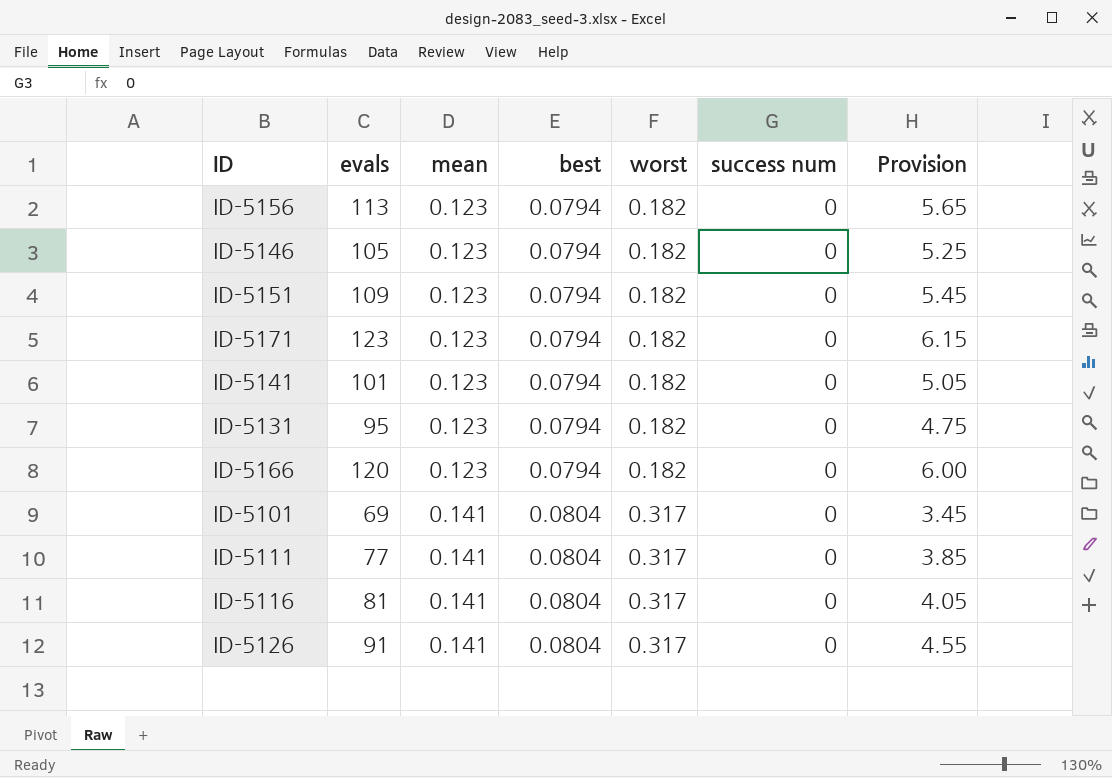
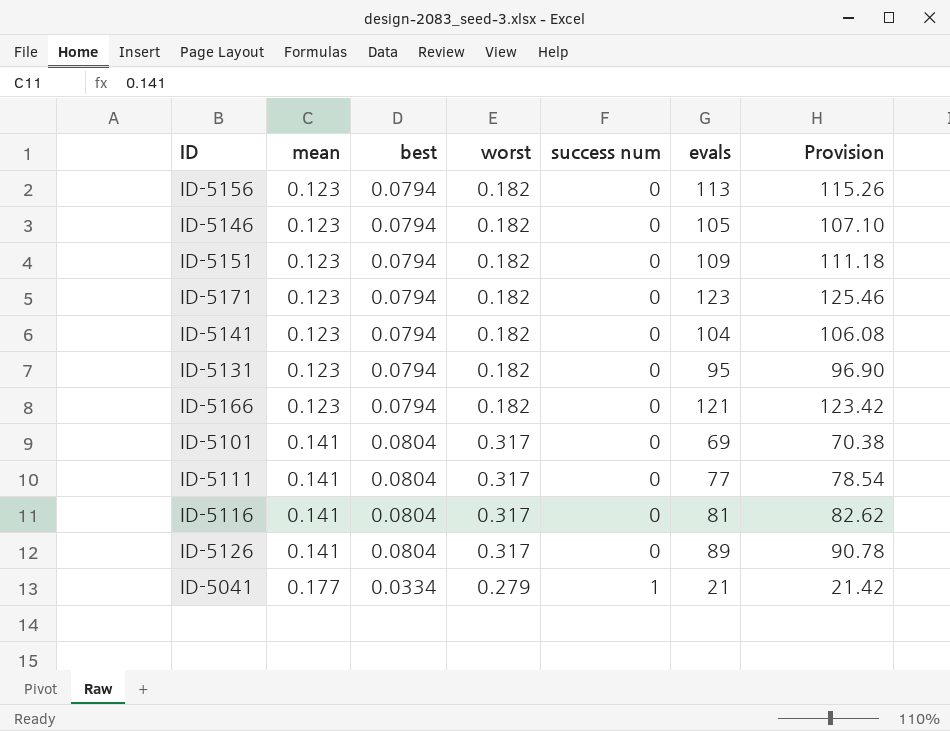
column evals | position: 2 -> 6
column Provision | formula: [evals] * 0.05 -> [evals] * 1.02
ID-5141 | evals: 101 -> 104
ID-5166 | evals: 120 -> 121
ID-5126 | evals: 91 -> 89
row ID-5041: none -> 0.177 | 0.0334 | 0.279 | 1 | 21 | 21.42

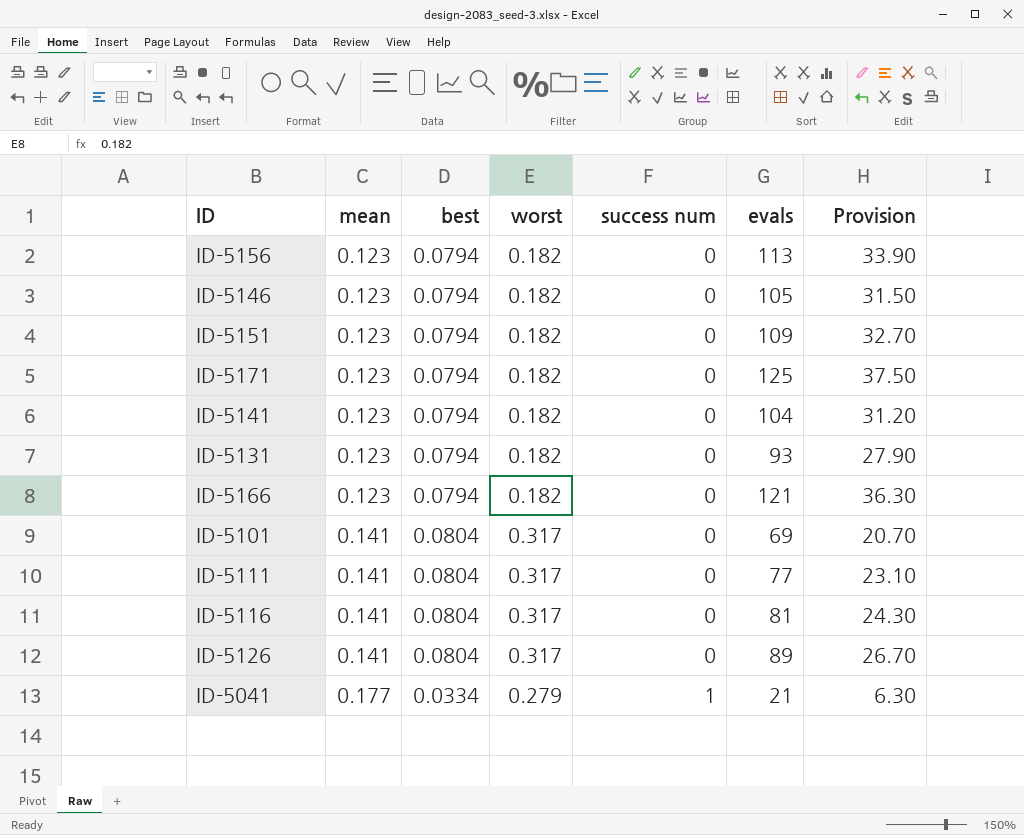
column Provision | formula: [evals] * 1.02 -> [evals] * 0.3
ID-5171 | evals: 123 -> 125
ID-5131 | evals: 95 -> 93

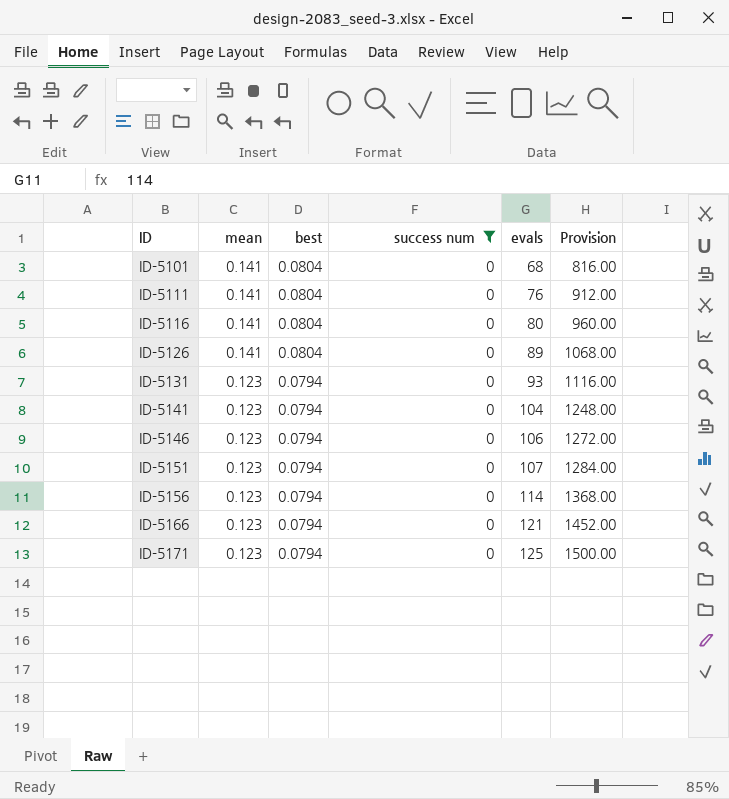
filter: none -> success num = 0
row order: mean ascending -> ID ascending
column worst | position: 4 -> none
column Provision | formula: [evals] * 0.3 -> [evals] * 12
ID-5101 | evals: 69 -> 68
ID-5111 | evals: 77 -> 76
ID-5116 | evals: 81 -> 80
ID-5146 | evals: 105 -> 106
ID-5151 | evals: 109 -> 107
ID-5156 | evals: 113 -> 114

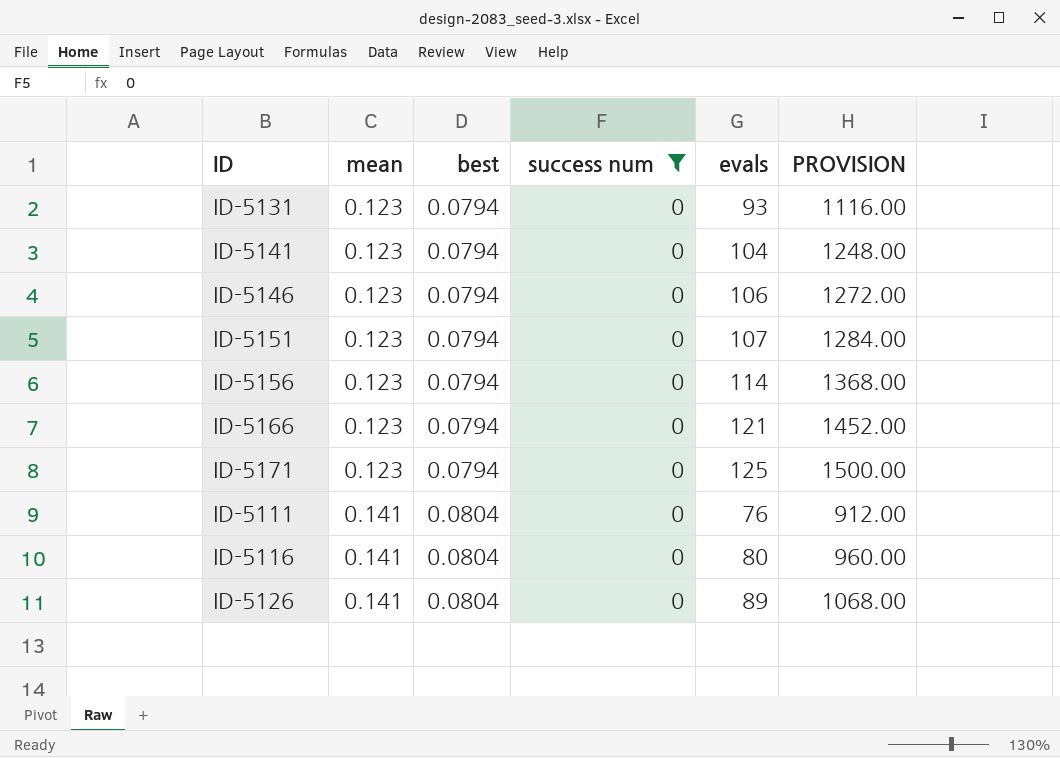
row order: ID ascending -> mean ascending
column name: Provision -> PROVISION
row ID-5101: 0.141 | 0.0804 | 0 | 68 | 816.00 -> none

